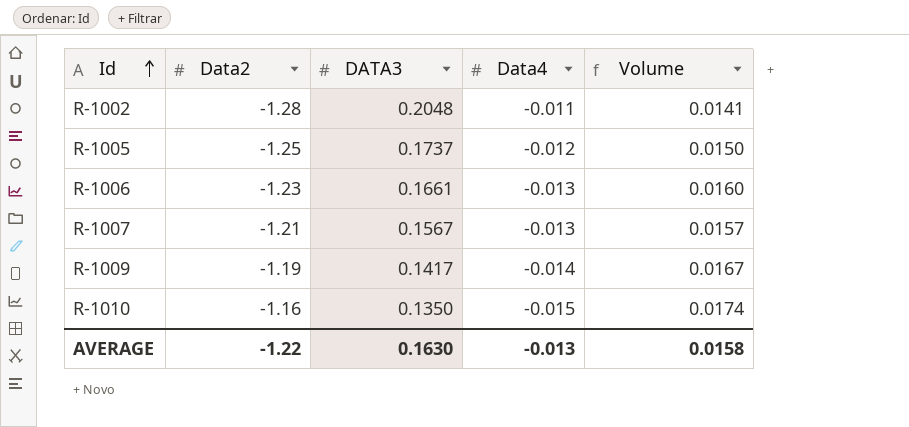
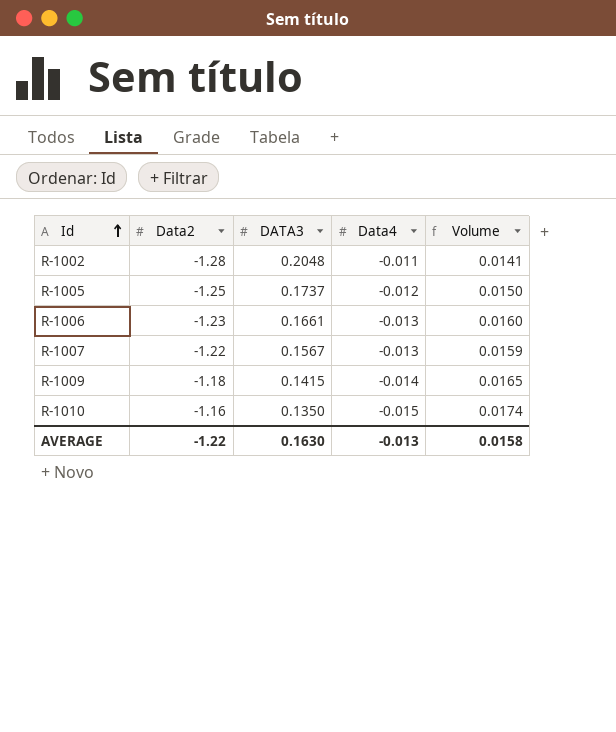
R-1007 | Data2: -1.21 -> -1.22
R-1007 | Volume: 0.0157 -> 0.0159
R-1009 | Data2: -1.19 -> -1.18
R-1009 | DATA3: 0.1417 -> 0.1415
R-1009 | Volume: 0.0167 -> 0.0165

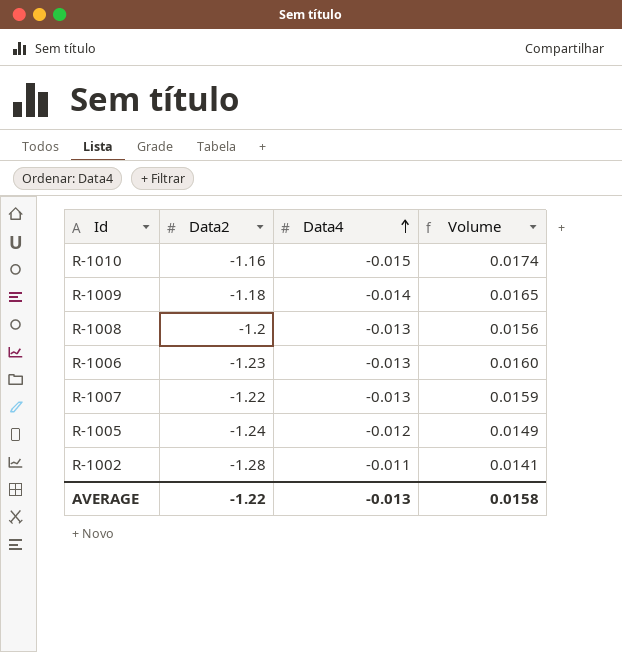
row order: Id ascending -> Data4 ascending
column DATA3 | position: 3 -> none
row R-1008: none -> -1.2 | -0.013 | 0.0156
R-1005 | Data2: -1.25 -> -1.24
R-1005 | Volume: 0.0150 -> 0.0149

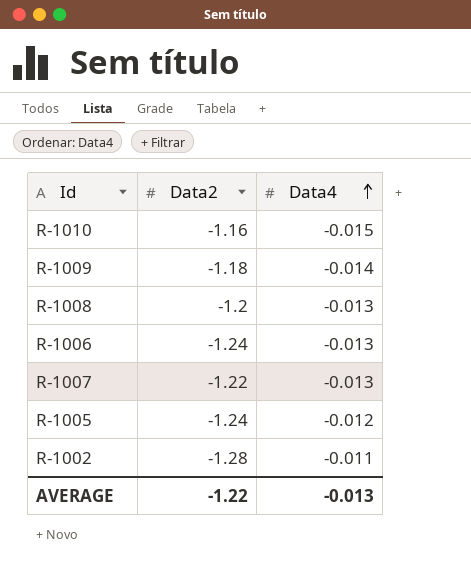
column Volume | formula: [Data2] * [Data4] -> none
R-1006 | Data2: -1.23 -> -1.24

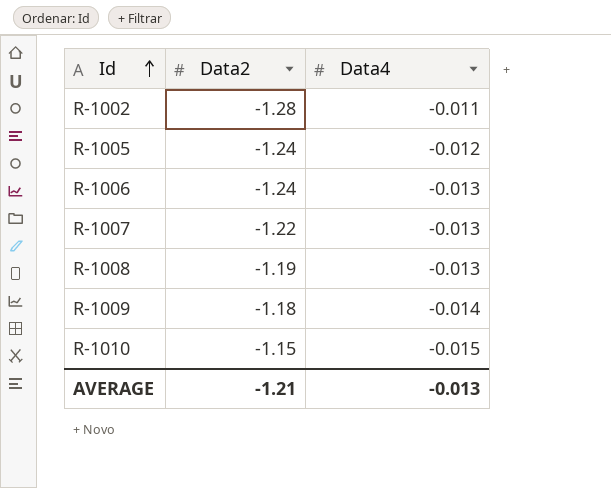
row order: Data4 ascending -> Id ascending
R-1008 | Data2: -1.2 -> -1.19
R-1010 | Data2: -1.16 -> -1.15
AVERAGE | Data2: -1.22 -> -1.21

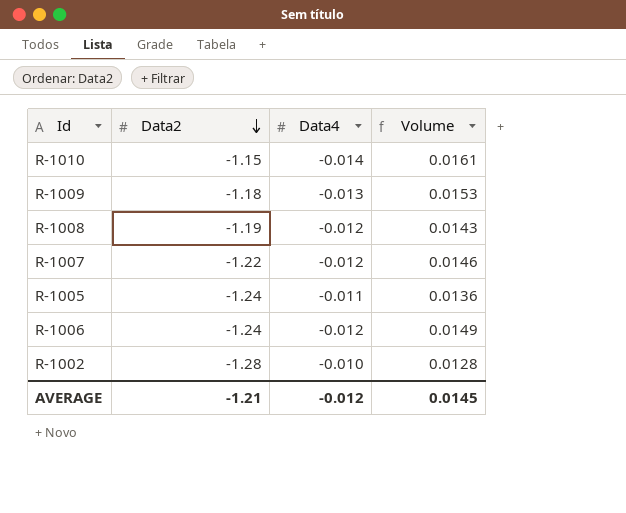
row order: Id ascending -> Data2 descending
column Volume | formula: none -> [Data2] * [Data4]
R-1010 | Data4: -0.015 -> -0.014
R-1009 | Data4: -0.014 -> -0.013
R-1008 | Data4: -0.013 -> -0.012
R-1007 | Data4: -0.013 -> -0.012
R-1005 | Data4: -0.012 -> -0.011
R-1006 | Data4: -0.013 -> -0.012
R-1002 | Data4: -0.011 -> -0.010
AVERAGE | Data4: -0.013 -> -0.012

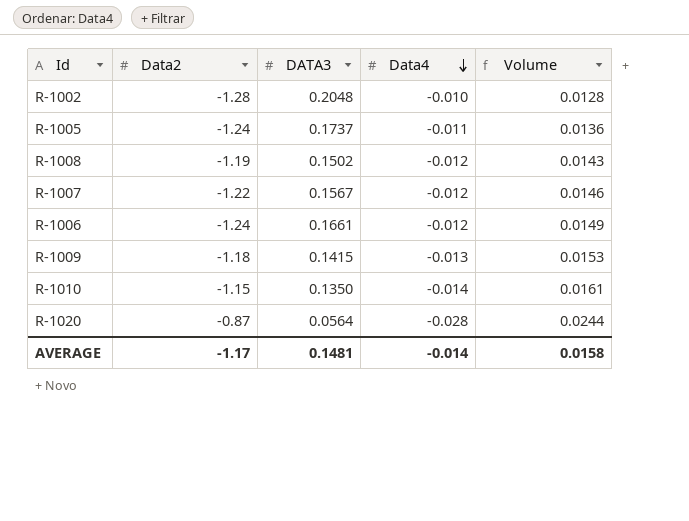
row order: Data2 descending -> Data4 descending
column DATA3 | position: none -> 3
row R-1020: none -> -0.87 | 0.0564 | -0.028 | 0.0244
AVERAGE | Data2: -1.21 -> -1.17
AVERAGE | Data4: -0.012 -> -0.014
AVERAGE | Volume: 0.0145 -> 0.0158

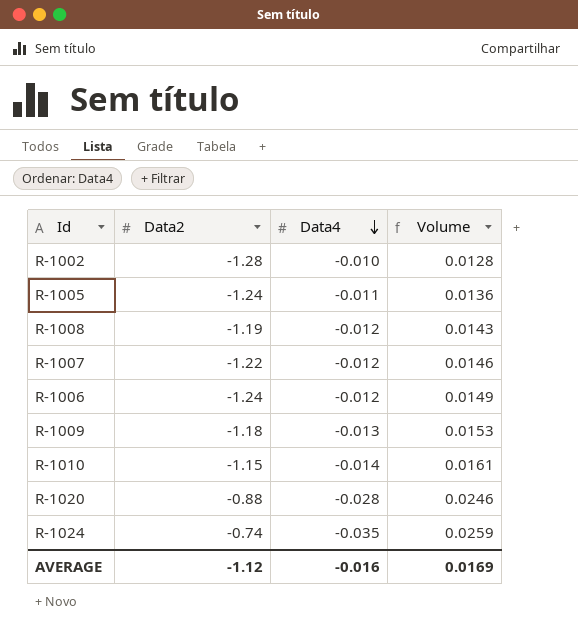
column DATA3 | position: 3 -> none
R-1020 | Data2: -0.87 -> -0.88
R-1020 | Volume: 0.0244 -> 0.0246
row R-1024: none -> -0.74 | -0.035 | 0.0259
AVERAGE | Data2: -1.17 -> -1.12
AVERAGE | Data4: -0.014 -> -0.016
AVERAGE | Volume: 0.0158 -> 0.0169

